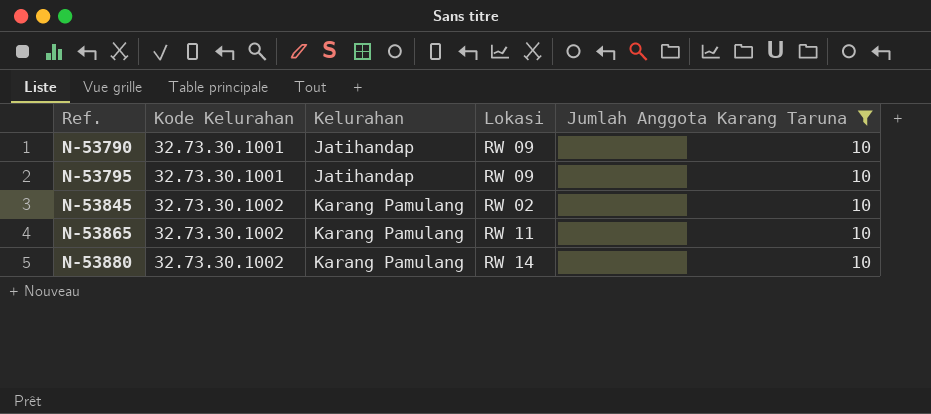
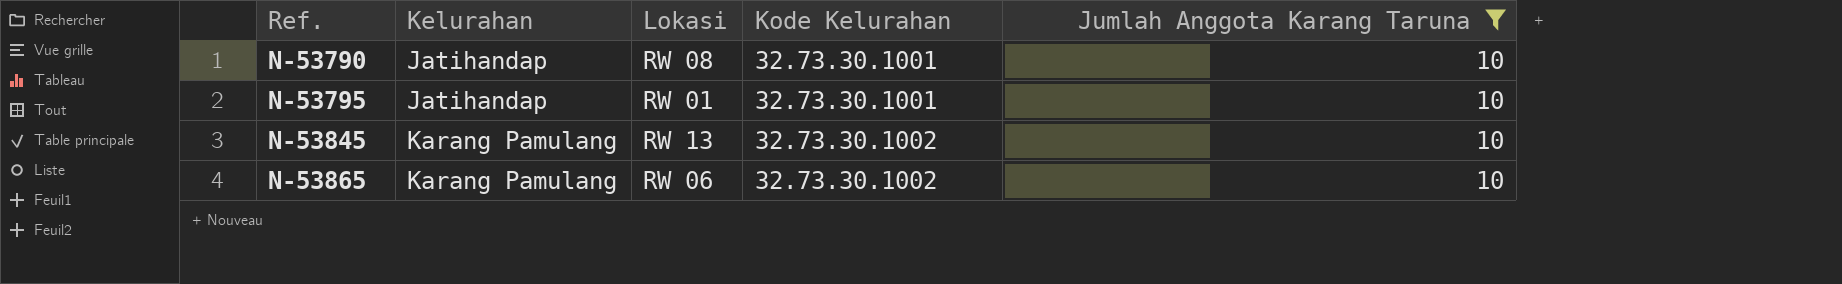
column Kode Kelurahan | position: 2 -> 4
row N-53880: 32.73.30.1002 | Karang Pamulang | RW 14 | 10 -> none
N-53790 | Lokasi: RW 09 -> RW 08
N-53795 | Lokasi: RW 09 -> RW 01
N-53845 | Lokasi: RW 02 -> RW 13
N-53865 | Lokasi: RW 11 -> RW 06

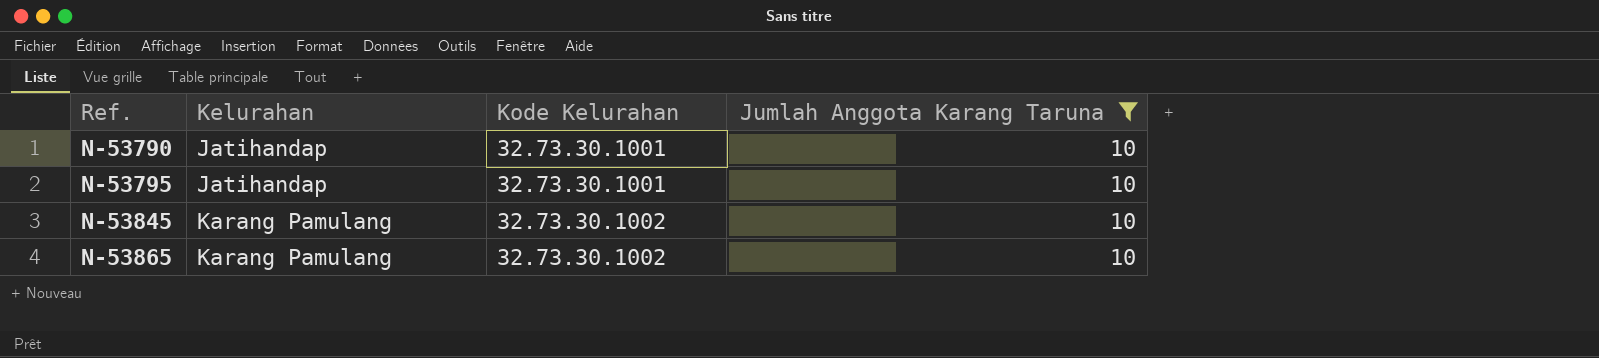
column Lokasi | position: 3 -> none

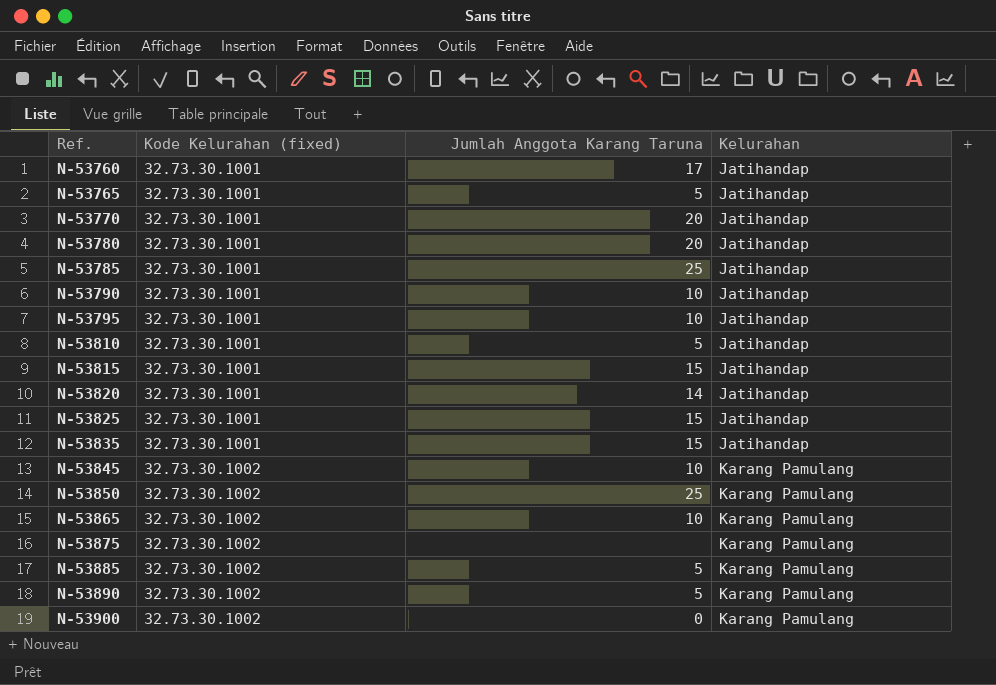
filter: Jumlah Anggota Karang Taruna = 10 -> none
column name: Kode Kelurahan -> Kode Kelurahan (fixed)
column Kelurahan | position: 2 -> 4

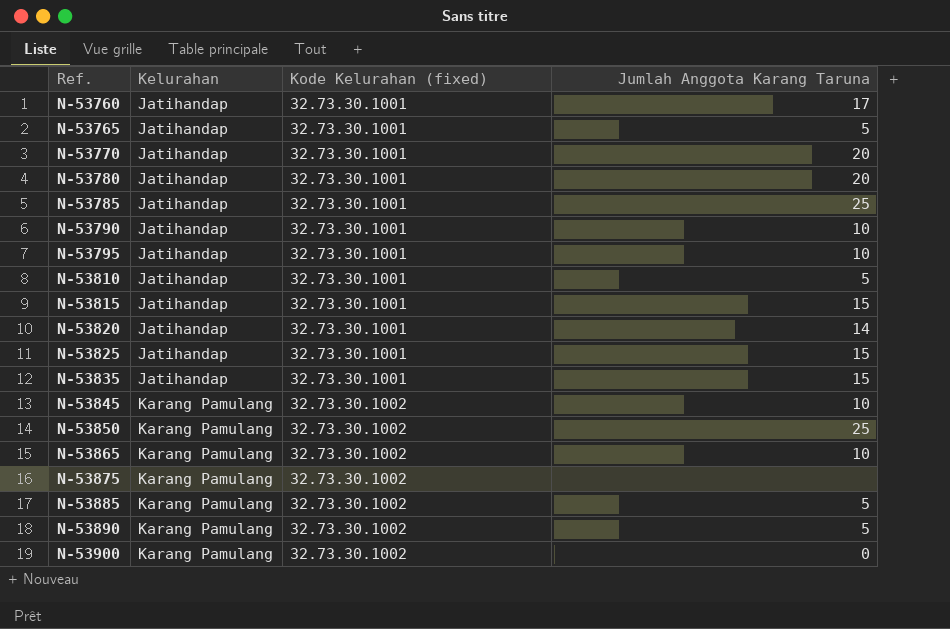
column Kelurahan | position: 4 -> 2

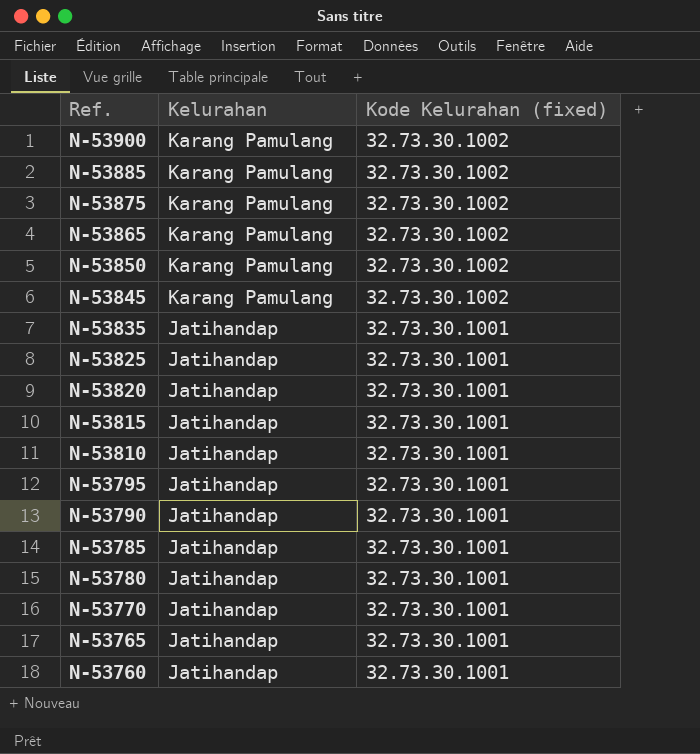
row order: Ref. ascending -> Ref. descending
column Jumlah Anggota Karang Taruna | position: 4 -> none
row N-53890: Karang Pamulang | 32.73.30.1002 | 5 -> none

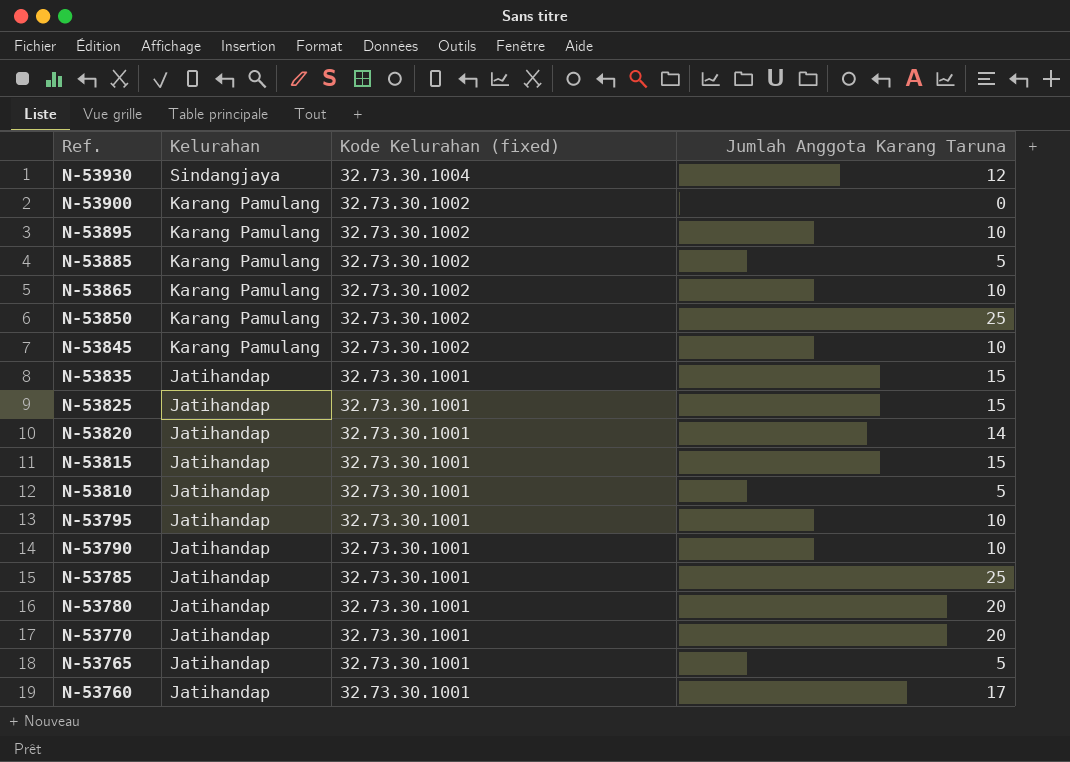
column Jumlah Anggota Karang Taruna | position: none -> 4
row N-53875: Karang Pamulang | 32.73.30.1002 -> none
row N-53930: none -> Sindangjaya | 32.73.30.1004 | 12
row N-53895: none -> Karang Pamulang | 32.73.30.1002 | 10

